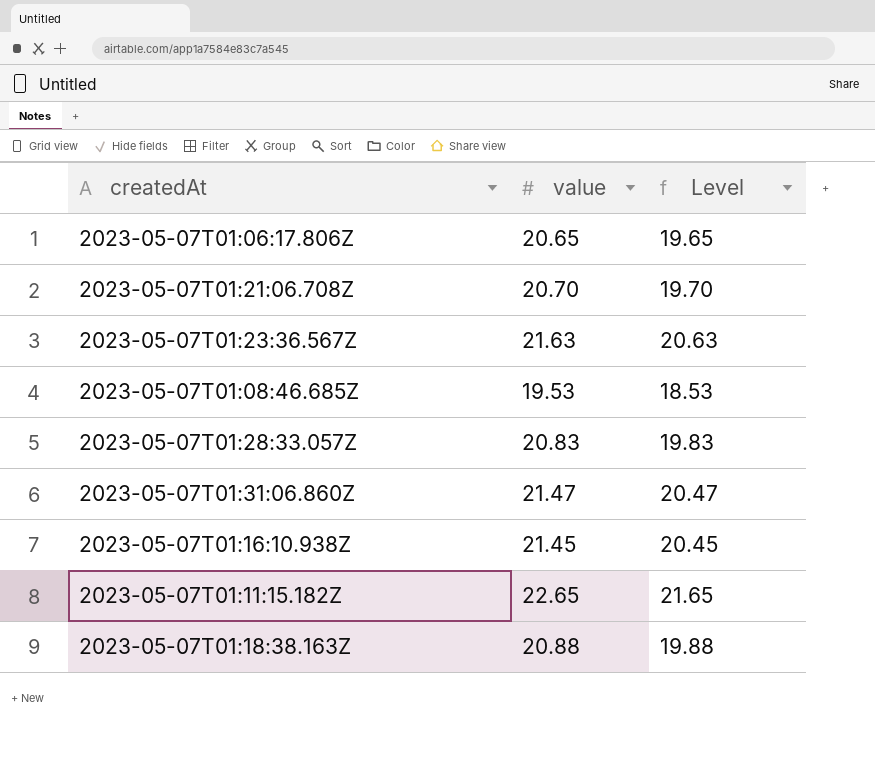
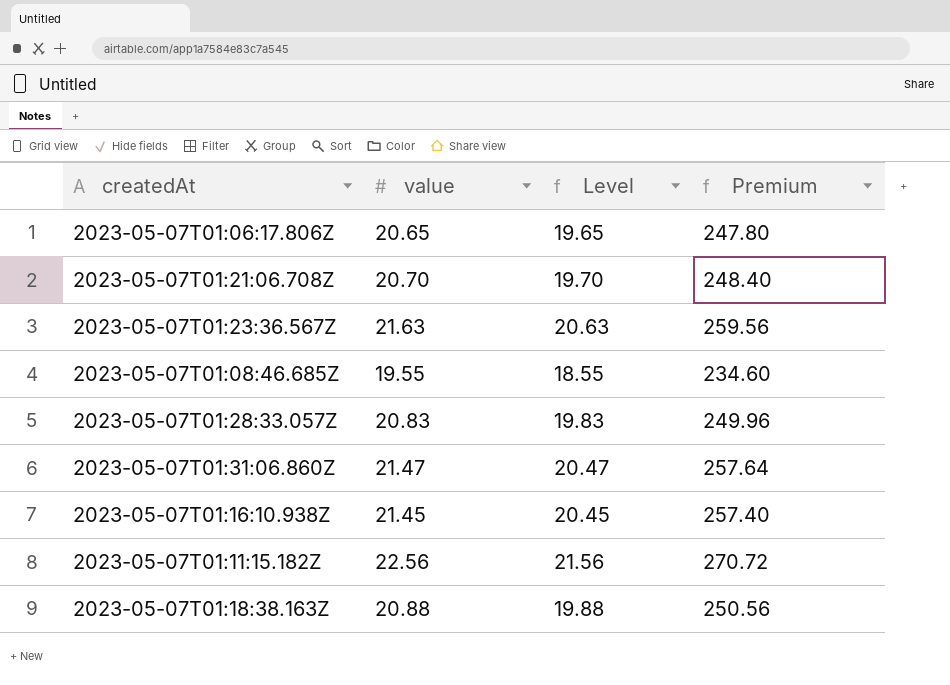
column Premium | formula: none -> [value] * 12
2023-05-07T01:08:46.685Z | value: 19.53 -> 19.55
2023-05-07T01:08:46.685Z | Level: 18.53 -> 18.55
2023-05-07T01:11:15.182Z | value: 22.65 -> 22.56
2023-05-07T01:11:15.182Z | Level: 21.65 -> 21.56

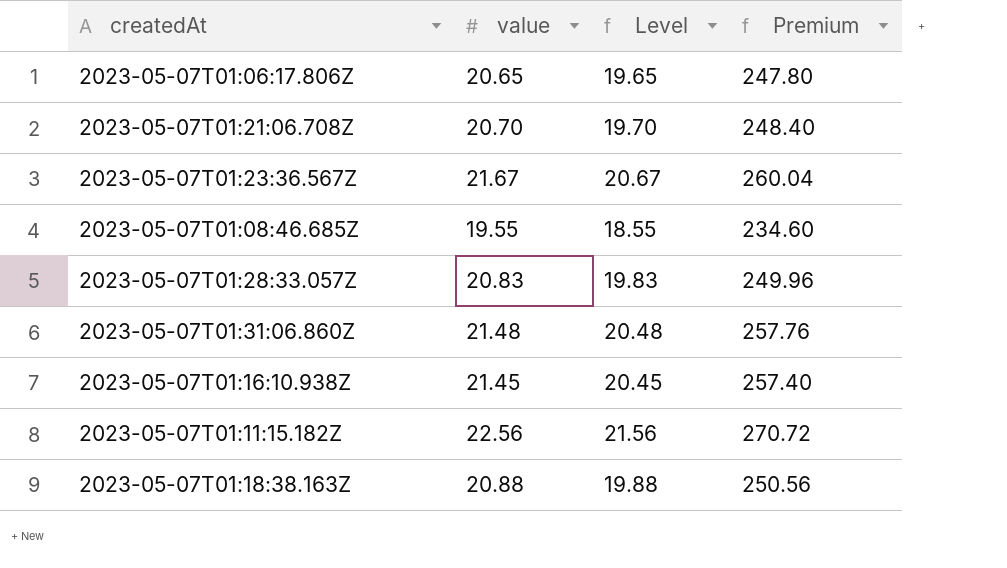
2023-05-07T01:23:36.567Z | value: 21.63 -> 21.67
2023-05-07T01:23:36.567Z | Level: 20.63 -> 20.67
2023-05-07T01:23:36.567Z | Premium: 259.56 -> 260.04
2023-05-07T01:31:06.860Z | value: 21.47 -> 21.48
2023-05-07T01:31:06.860Z | Level: 20.47 -> 20.48
2023-05-07T01:31:06.860Z | Premium: 257.64 -> 257.76

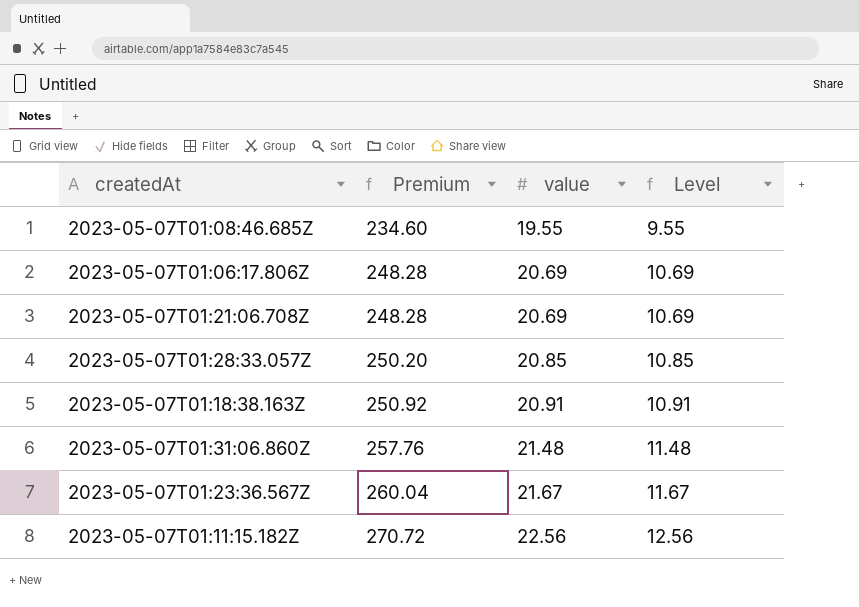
row order: none -> Premium ascending
column Premium | position: 4 -> 2
column Level | formula: [value] - 1 -> [value] - 10
row 2023-05-07T01:16:10.938Z: 21.45 | 20.45 | 257.40 -> none
2023-05-07T01:06:17.806Z | Premium: 247.80 -> 248.28
2023-05-07T01:06:17.806Z | value: 20.65 -> 20.69
2023-05-07T01:21:06.708Z | Premium: 248.40 -> 248.28
2023-05-07T01:21:06.708Z | value: 20.70 -> 20.69
2023-05-07T01:28:33.057Z | Premium: 249.96 -> 250.20
2023-05-07T01:28:33.057Z | value: 20.83 -> 20.85
2023-05-07T01:18:38.163Z | Premium: 250.56 -> 250.92
2023-05-07T01:18:38.163Z | value: 20.88 -> 20.91

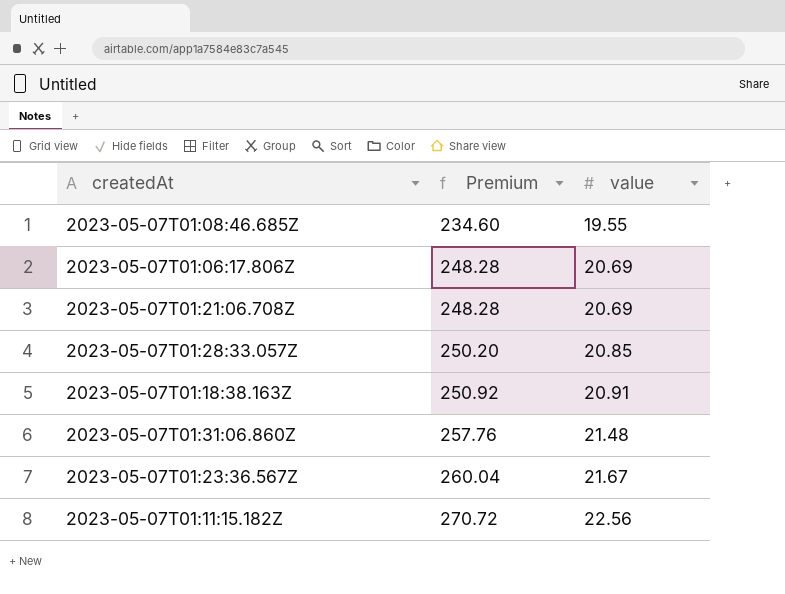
column Level | formula: [value] - 10 -> none

